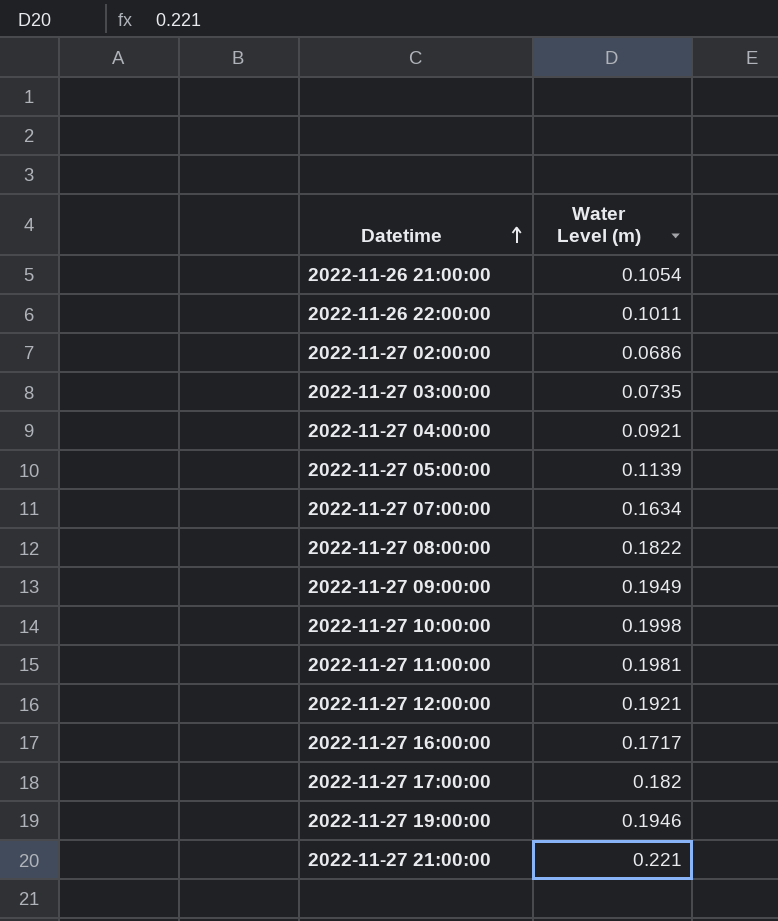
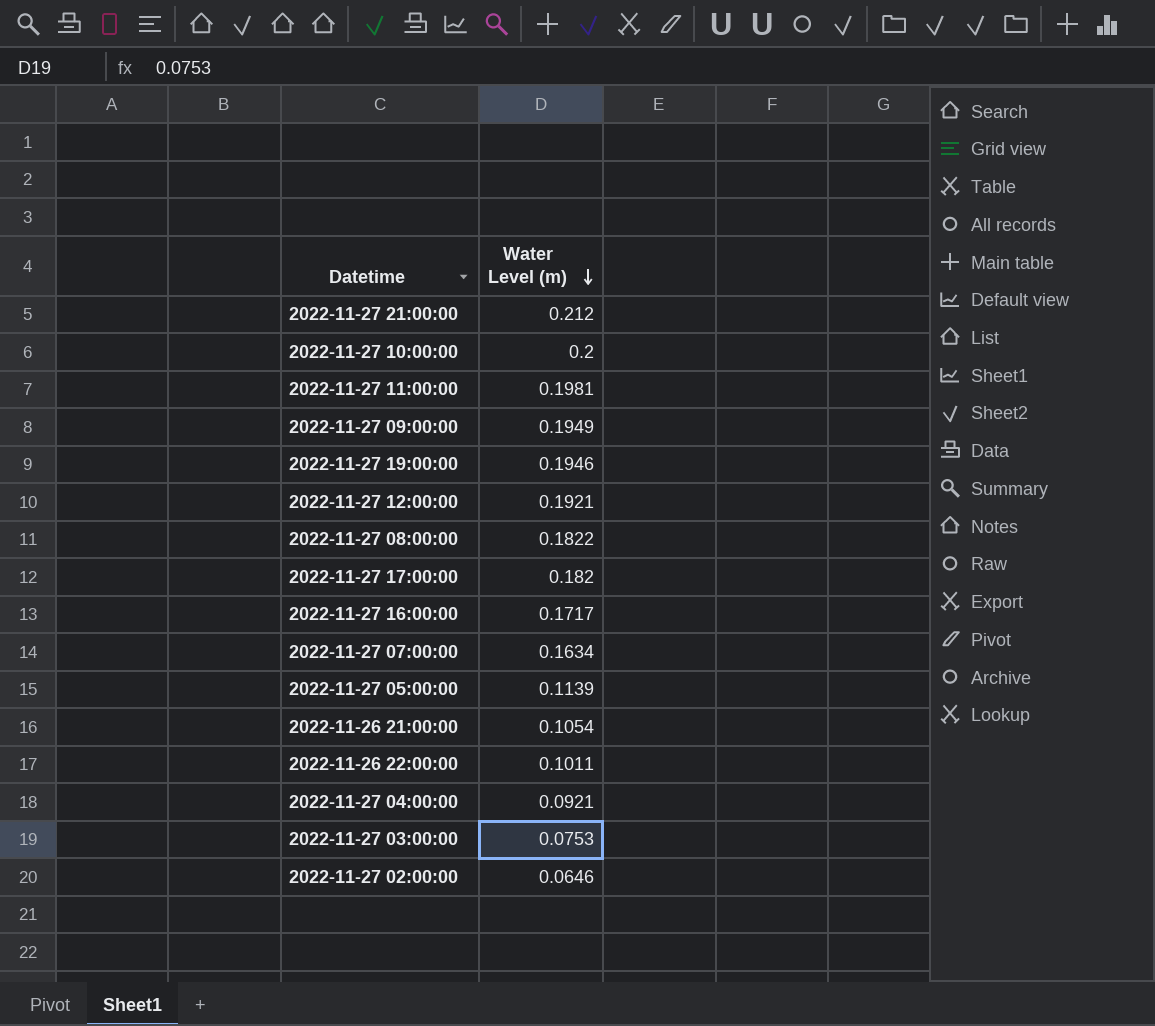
row order: Datetime ascending -> Water Level (m) descending
2022-11-27 21:00:00 | Water Level (m): 0.221 -> 0.212
2022-11-27 10:00:00 | Water Level (m): 0.1998 -> 0.2
2022-11-27 03:00:00 | Water Level (m): 0.0735 -> 0.0753
2022-11-27 02:00:00 | Water Level (m): 0.0686 -> 0.0646

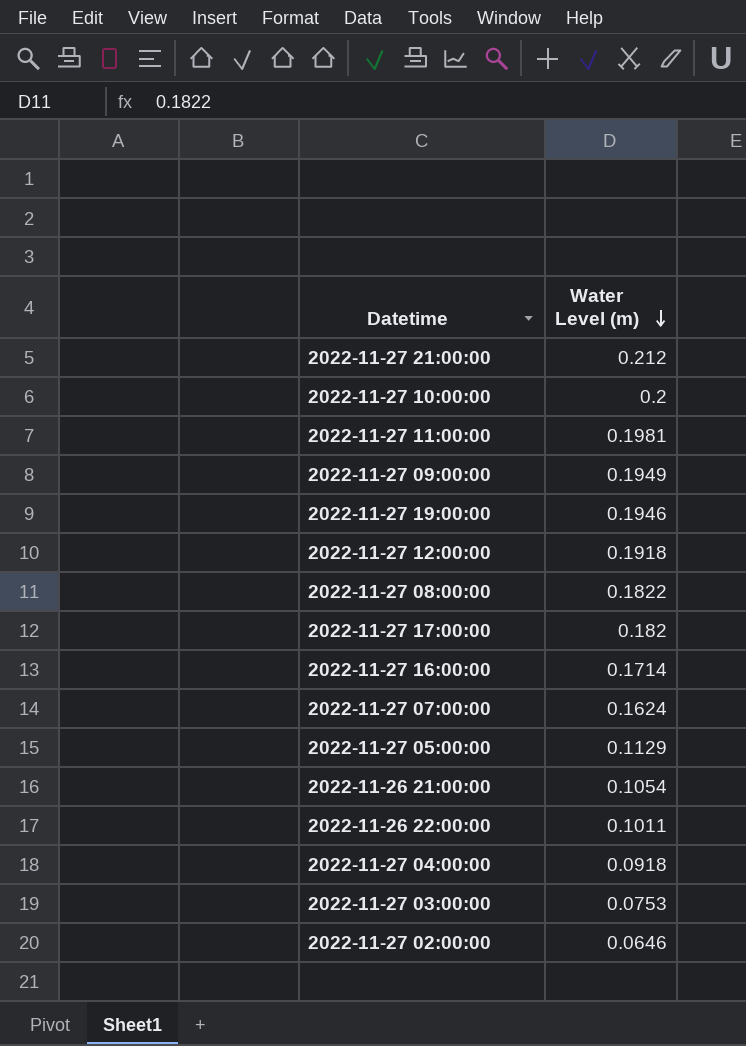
2022-11-27 12:00:00 | Water Level (m): 0.1921 -> 0.1918
2022-11-27 16:00:00 | Water Level (m): 0.1717 -> 0.1714
2022-11-27 07:00:00 | Water Level (m): 0.1634 -> 0.1624
2022-11-27 05:00:00 | Water Level (m): 0.1139 -> 0.1129
2022-11-27 04:00:00 | Water Level (m): 0.0921 -> 0.0918

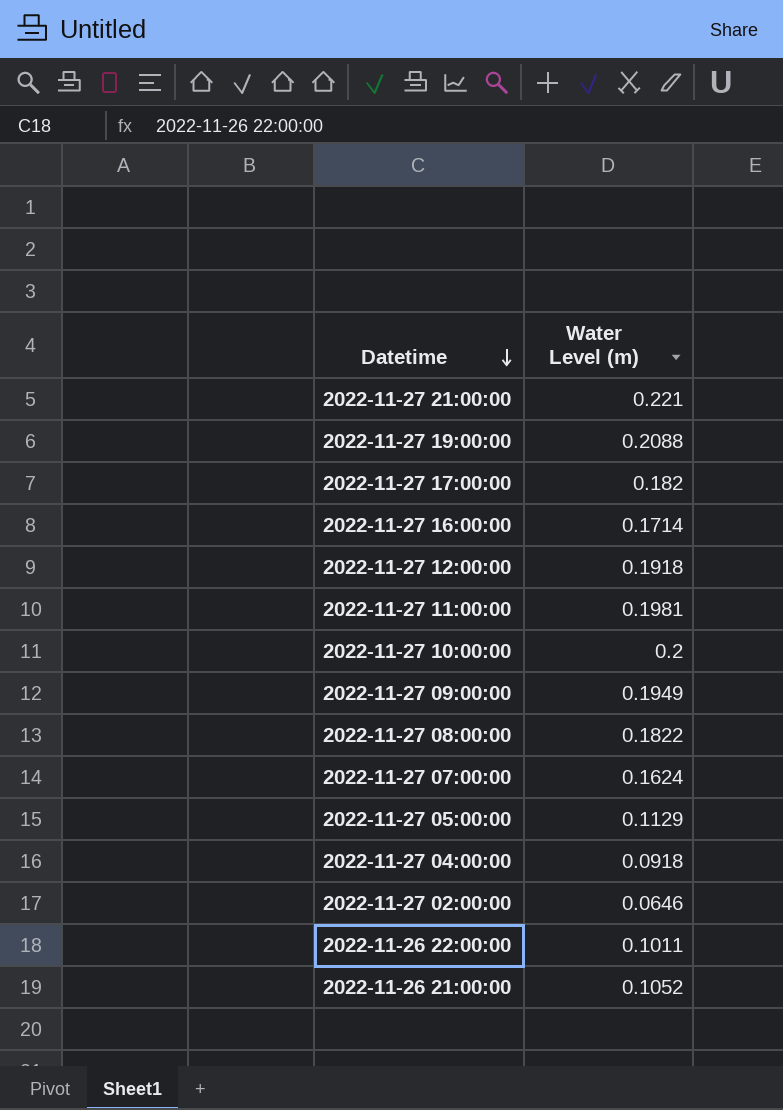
row order: Water Level (m) descending -> Datetime descending
row 2022-11-27 03:00:00: 0.0753 -> none
2022-11-27 21:00:00 | Water Level (m): 0.212 -> 0.221
2022-11-27 19:00:00 | Water Level (m): 0.1946 -> 0.2088
2022-11-26 21:00:00 | Water Level (m): 0.1054 -> 0.1052

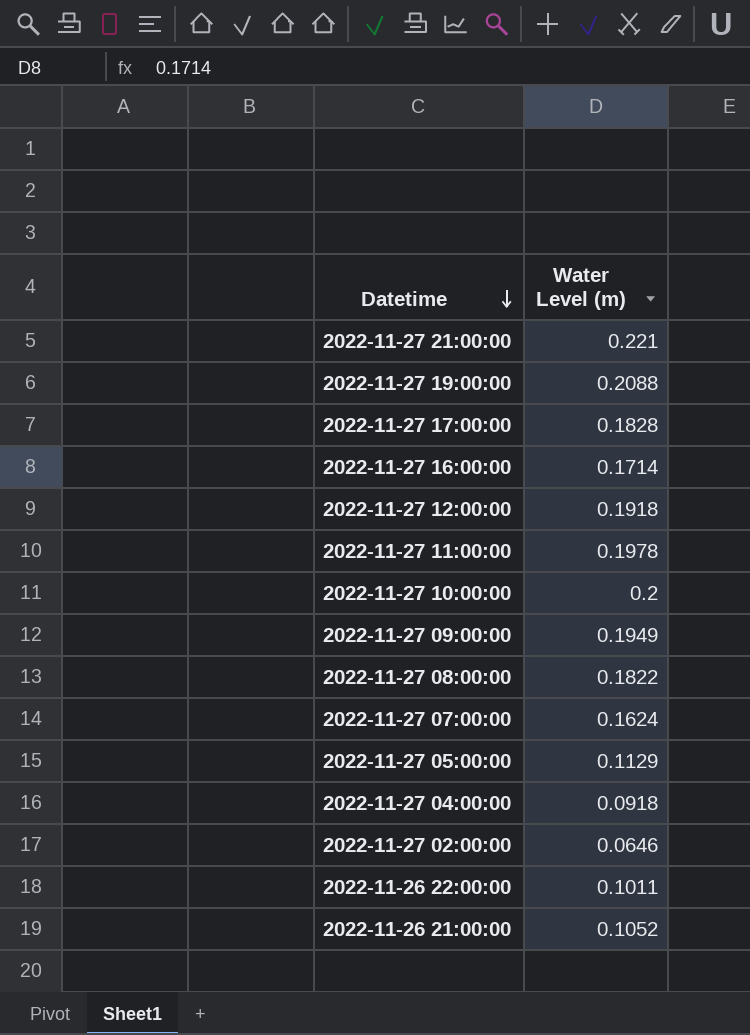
2022-11-27 17:00:00 | Water Level (m): 0.182 -> 0.1828
2022-11-27 11:00:00 | Water Level (m): 0.1981 -> 0.1978

